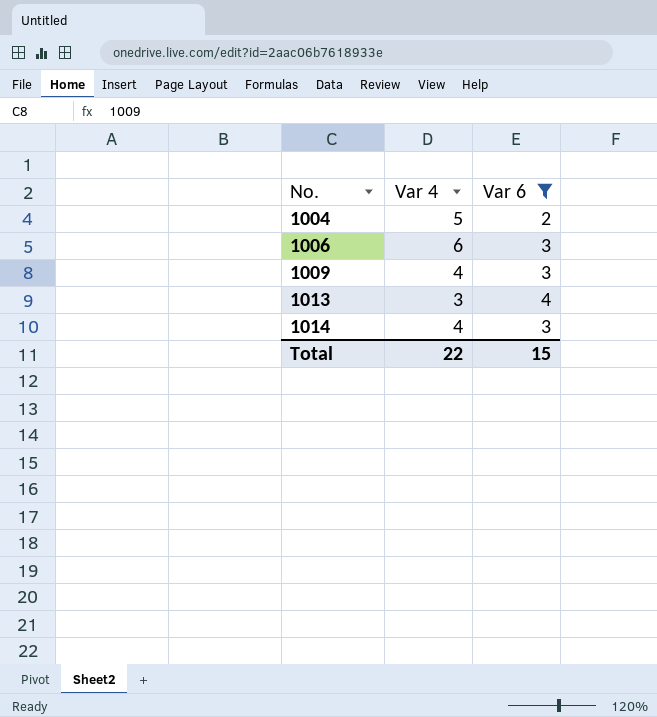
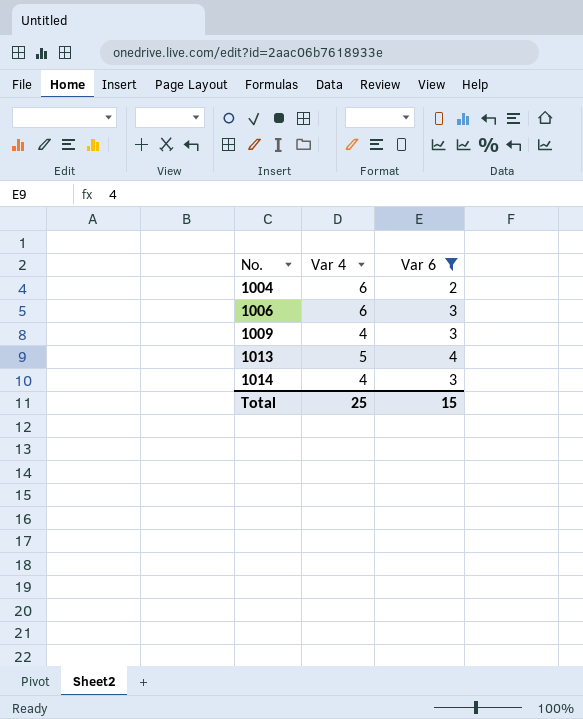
1004 | Var 4: 5 -> 6
1013 | Var 4: 3 -> 5
Total | Var 4: 22 -> 25

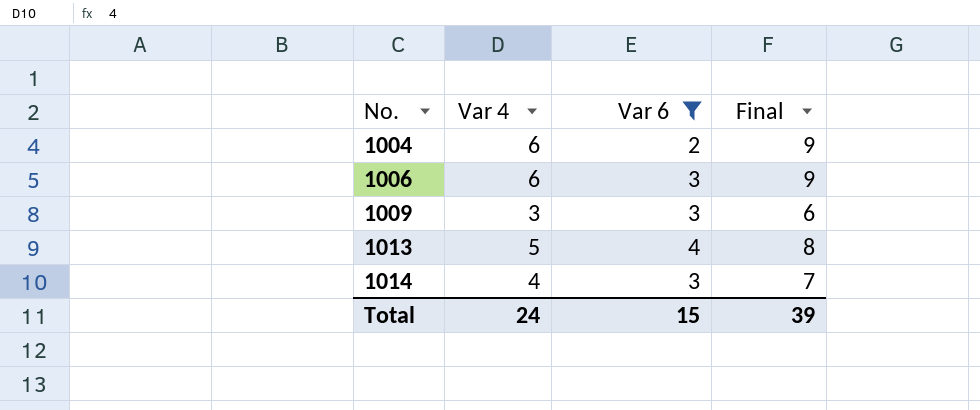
column Final | formula: none -> [Var 4] + 3
1009 | Var 4: 4 -> 3
Total | Var 4: 25 -> 24

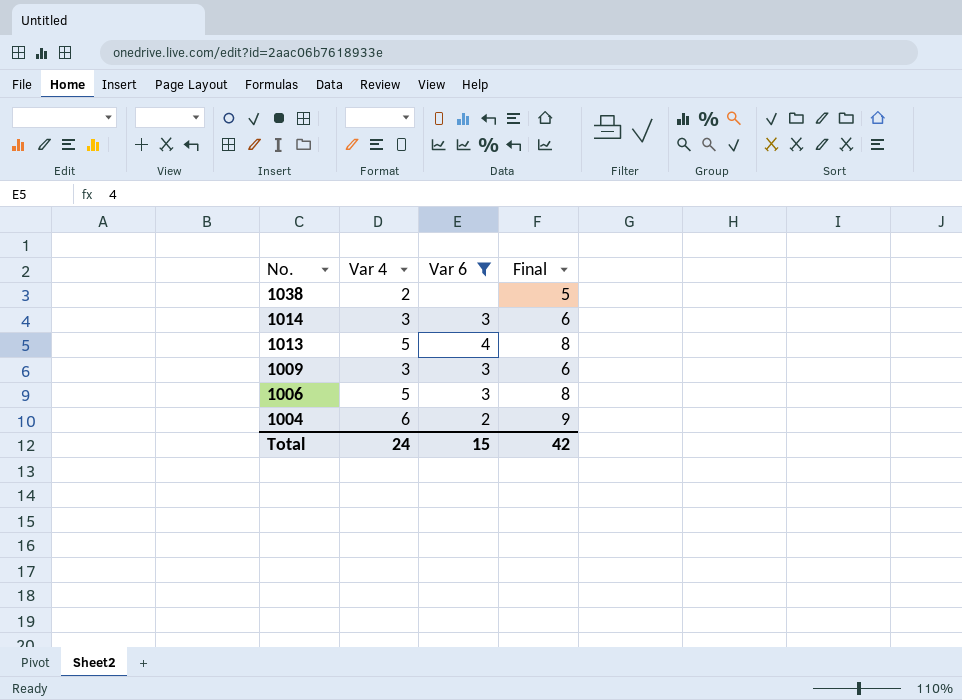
row order: No. ascending -> No. descending
row 1038: none -> 2 | none | 5
1014 | Var 4: 4 -> 3
1014 | Final: 7 -> 6
1006 | Var 4: 6 -> 5
1006 | Final: 9 -> 8
Total | Final: 39 -> 42

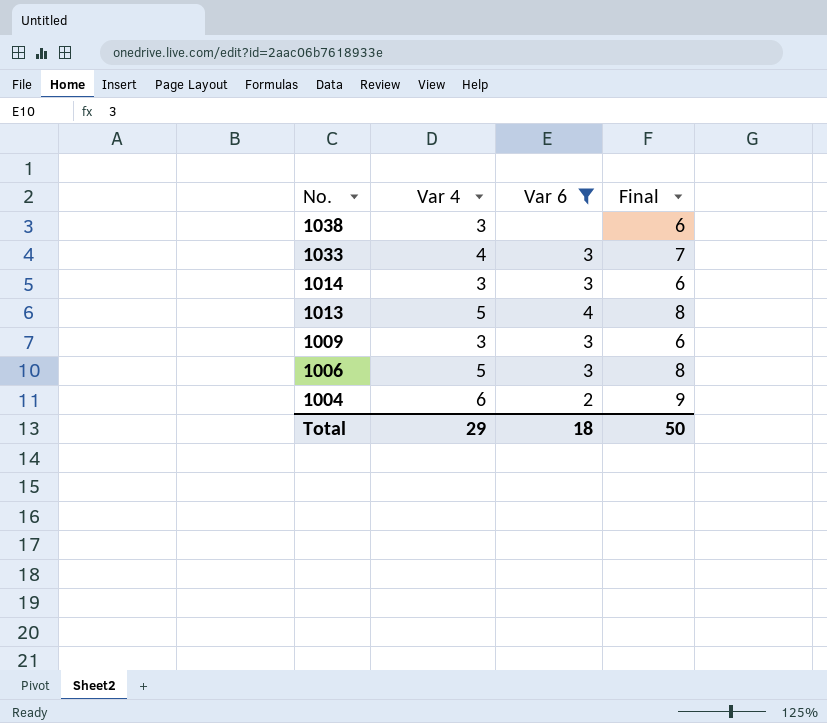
1038 | Var 4: 2 -> 3
1038 | Final: 5 -> 6
row 1033: none -> 4 | 3 | 7
Total | Var 4: 24 -> 29
Total | Var 6: 15 -> 18
Total | Final: 42 -> 50

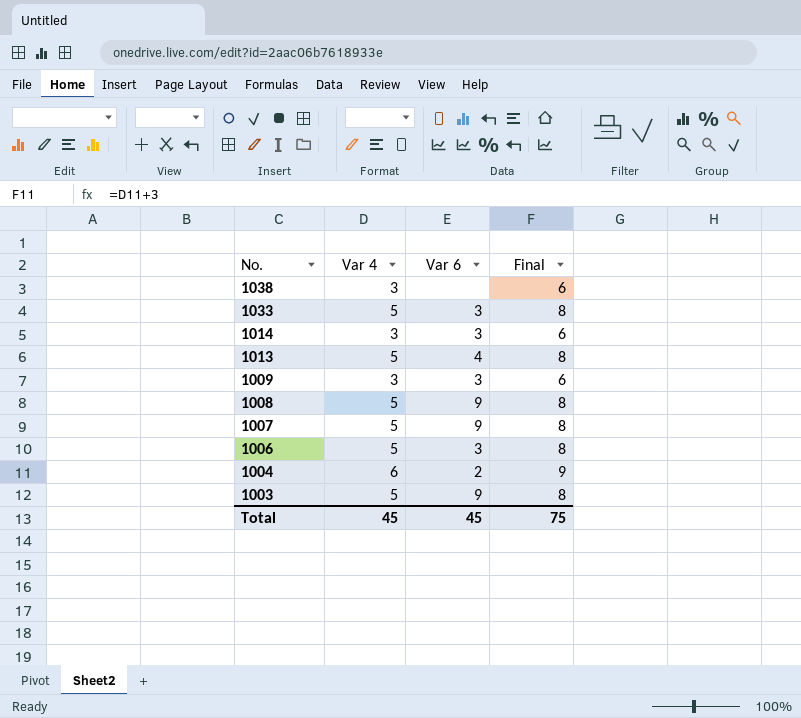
filter: Var 6 != 9 -> none
1033 | Var 4: 4 -> 5
1033 | Final: 7 -> 8
Total | Var 4: 29 -> 45
Total | Var 6: 18 -> 45
Total | Final: 50 -> 75

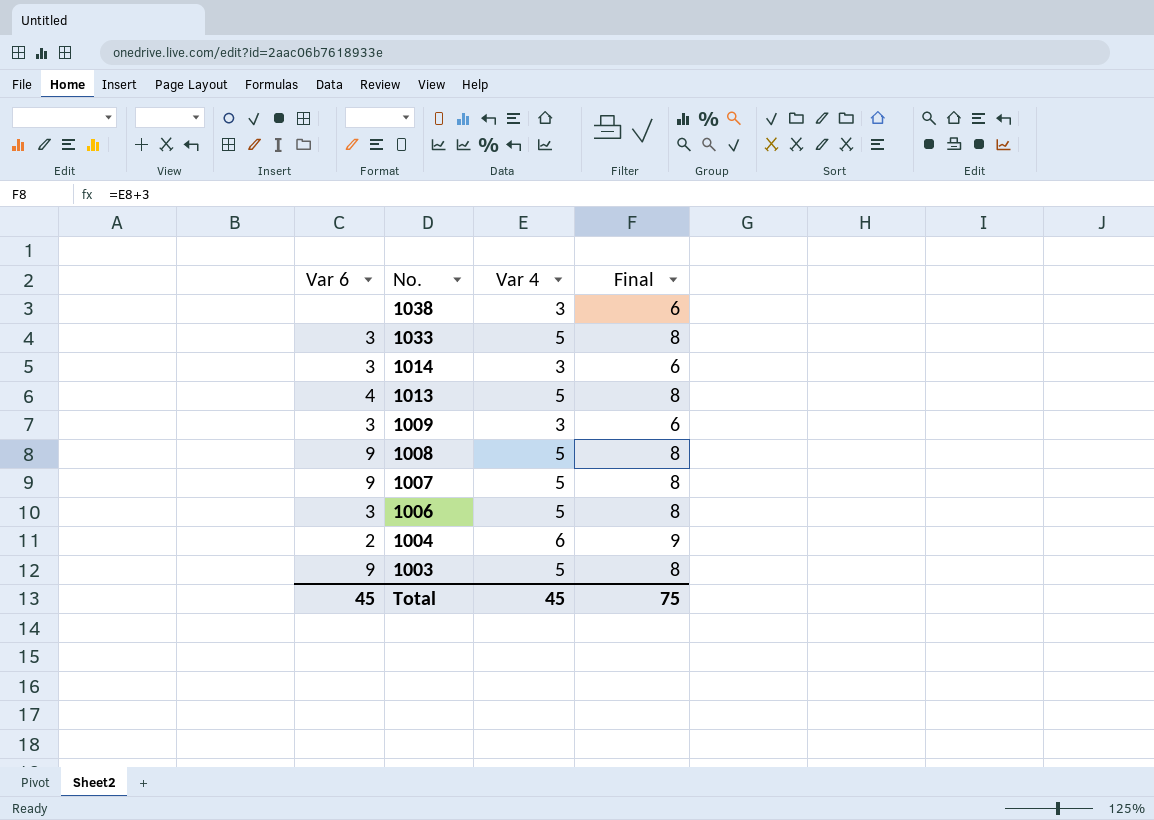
column Var 6 | position: 3 -> 1

